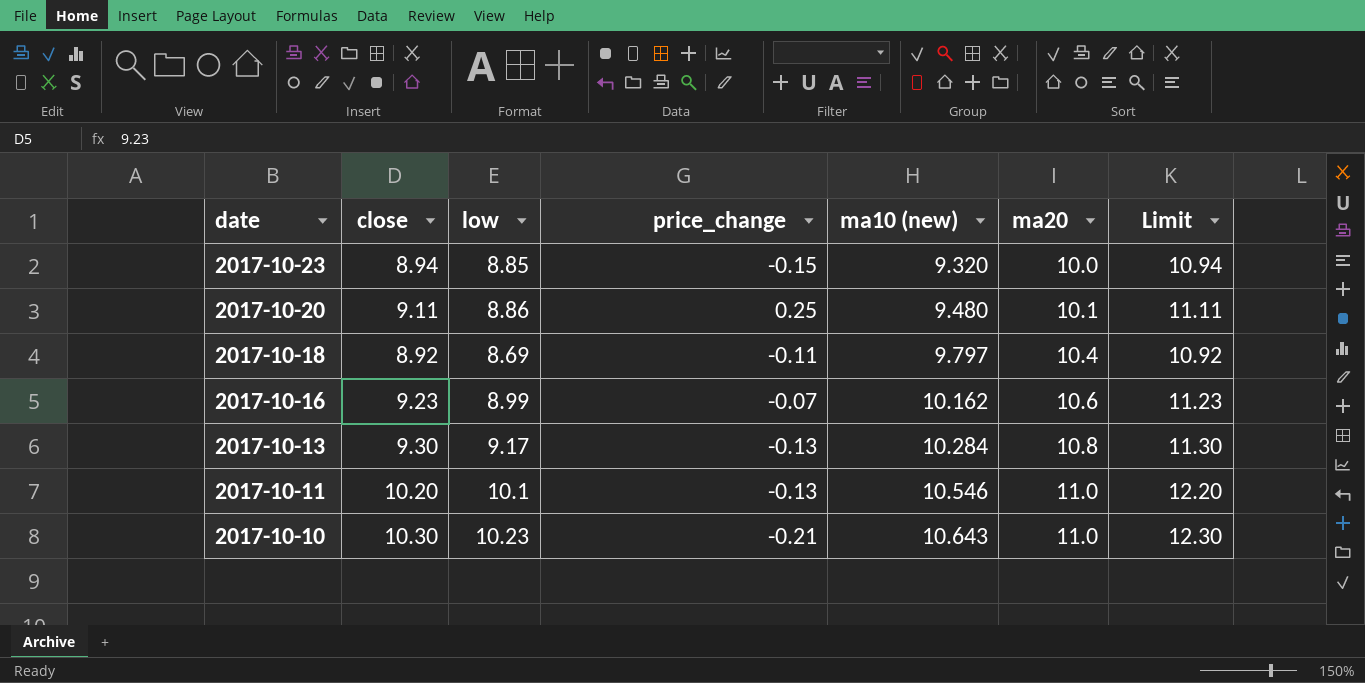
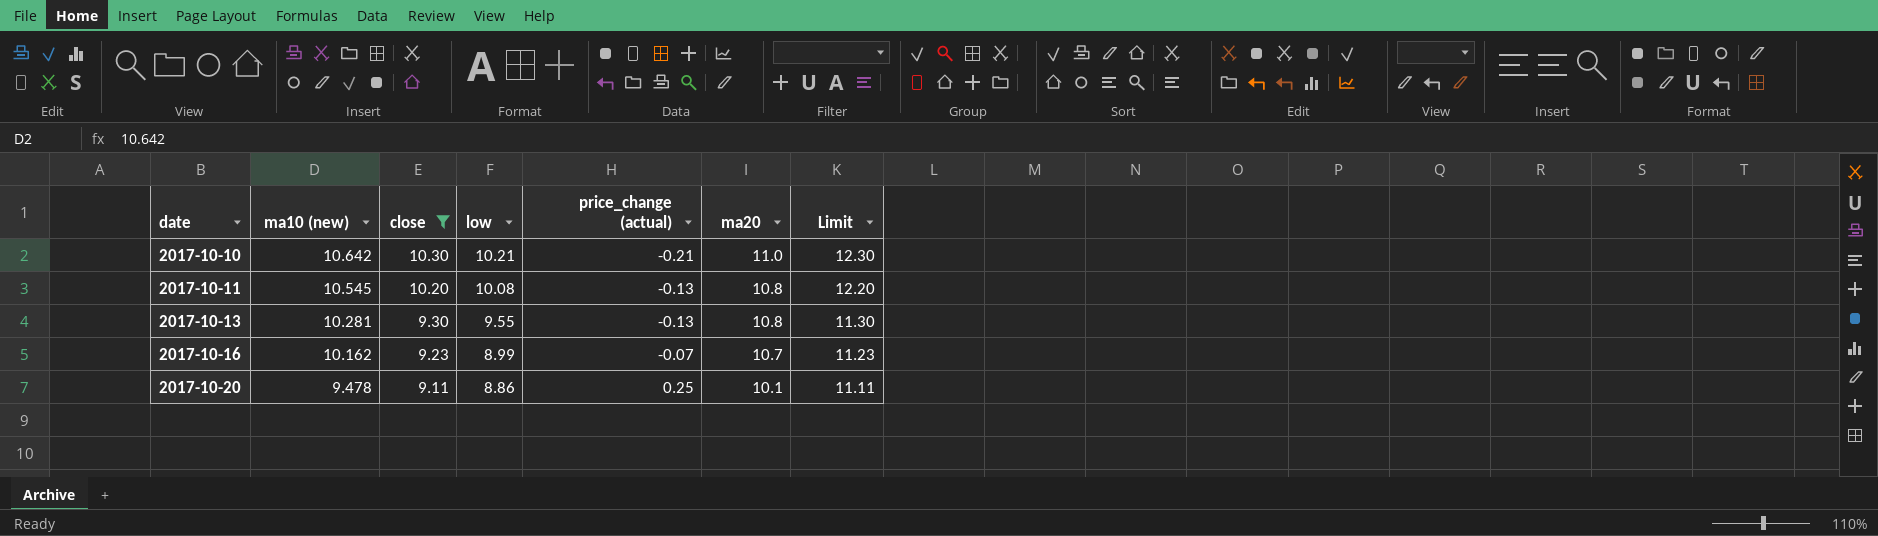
filter: none -> close >= 9.11
row order: date descending -> date ascending
column ma10 (new) | position: 5 -> 2
column name: price_change -> price_change (actual)
2017-10-10 | ma10 (new): 10.643 -> 10.642
2017-10-10 | low: 10.23 -> 10.21
2017-10-11 | ma10 (new): 10.546 -> 10.545
2017-10-11 | low: 10.1 -> 10.08
2017-10-11 | ma20: 11.0 -> 10.8
2017-10-13 | ma10 (new): 10.284 -> 10.281
2017-10-13 | low: 9.17 -> 9.55
2017-10-16 | ma20: 10.6 -> 10.7
2017-10-20 | ma10 (new): 9.480 -> 9.478

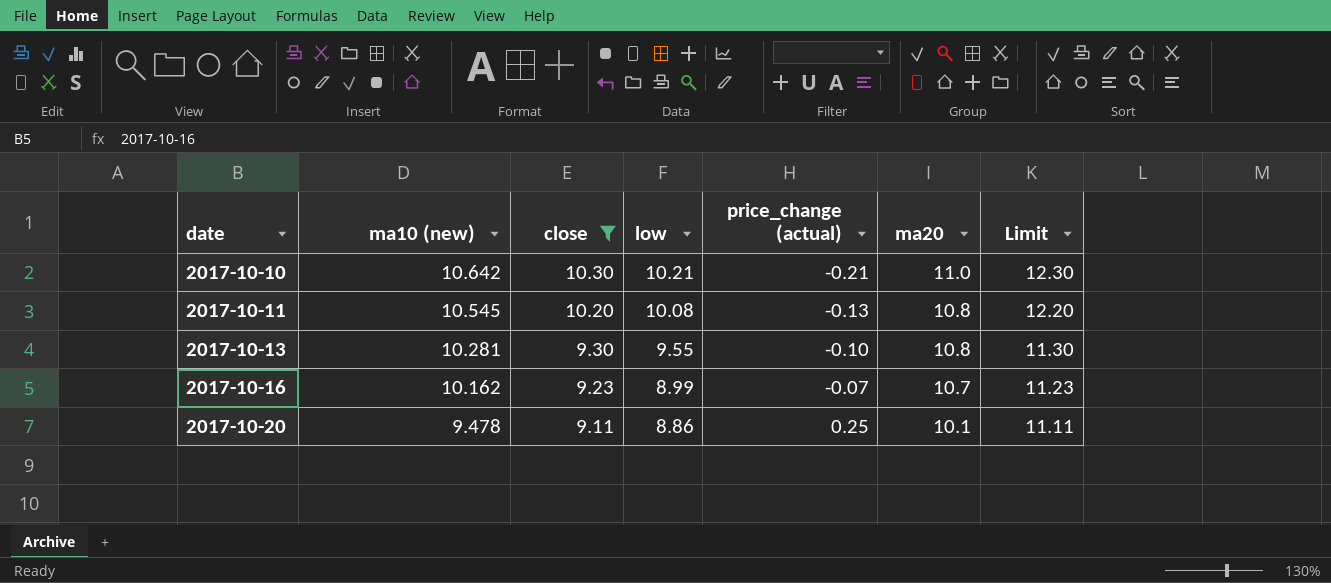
2017-10-13 | price_change (actual): -0.13 -> -0.10

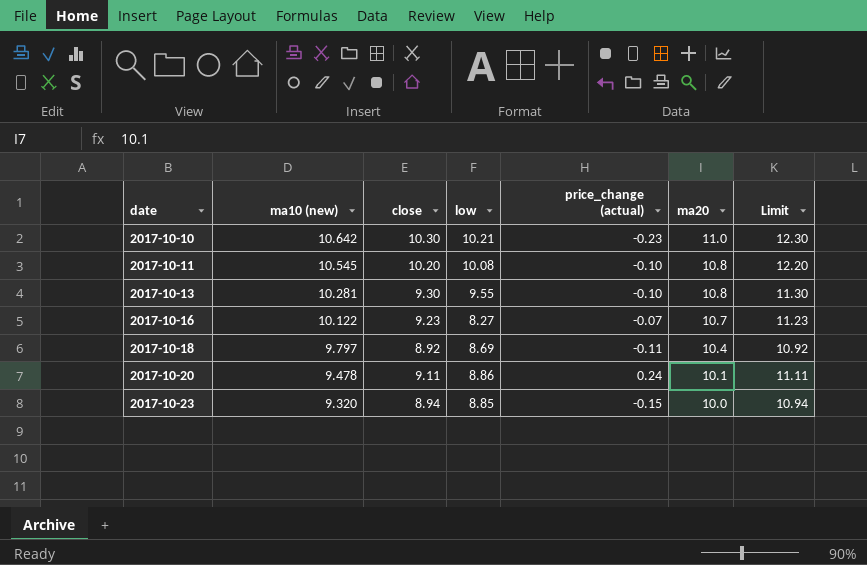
filter: close >= 9.11 -> none
2017-10-10 | price_change (actual): -0.21 -> -0.23
2017-10-11 | price_change (actual): -0.13 -> -0.10
2017-10-16 | ma10 (new): 10.162 -> 10.122
2017-10-16 | low: 8.99 -> 8.27
2017-10-20 | price_change (actual): 0.25 -> 0.24

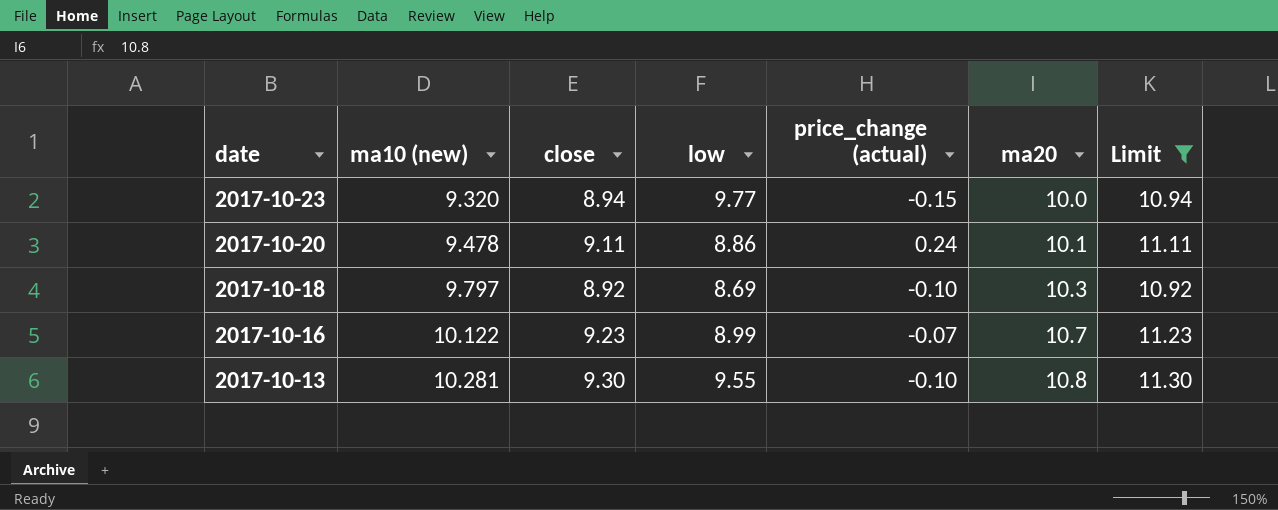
filter: none -> Limit <= 11.30
row order: date ascending -> date descending
2017-10-23 | low: 8.85 -> 9.77
2017-10-18 | price_change (actual): -0.11 -> -0.10
2017-10-18 | ma20: 10.4 -> 10.3
2017-10-16 | low: 8.27 -> 8.99

